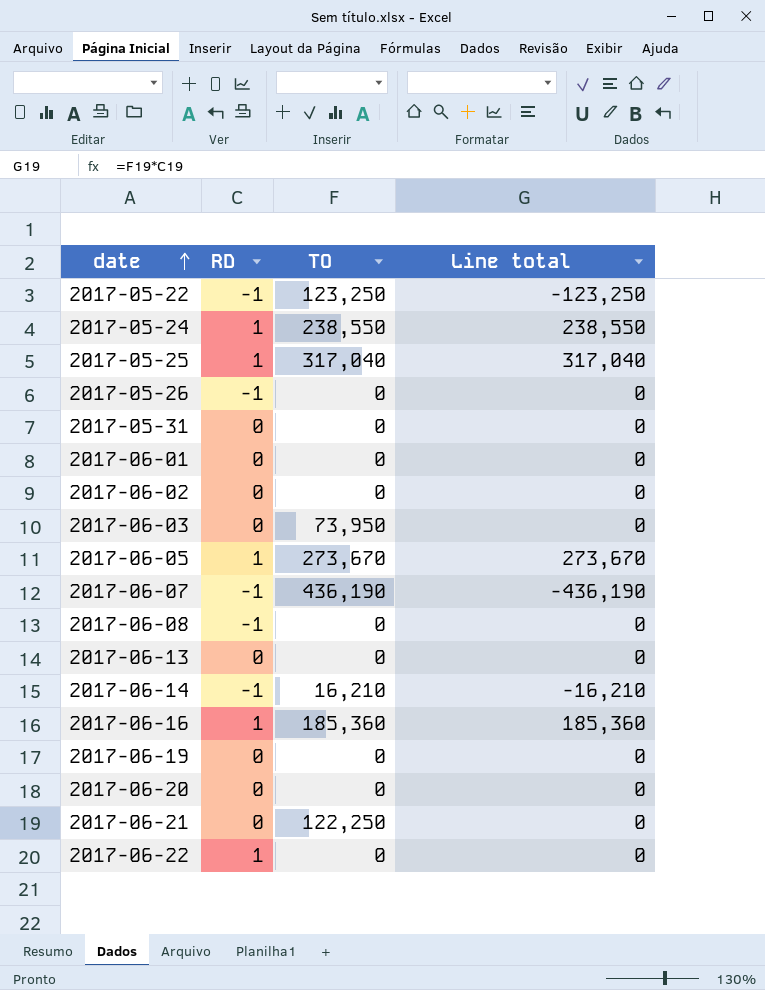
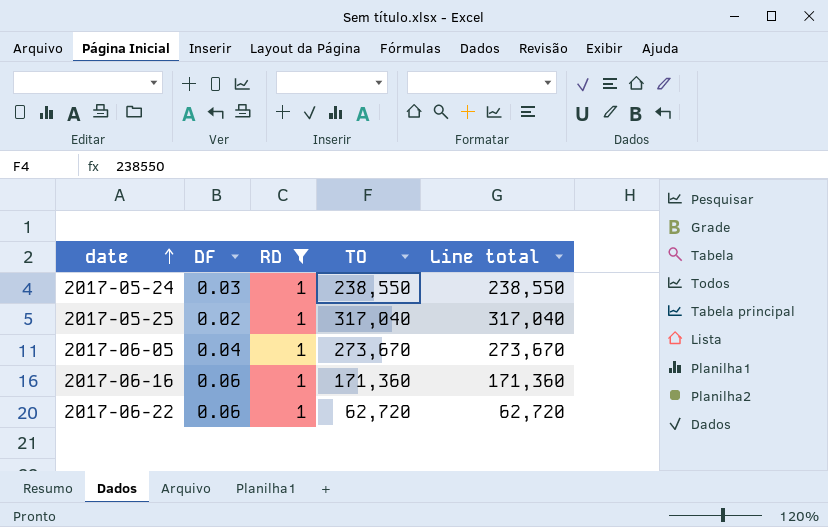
filter: none -> RD = 1
column DF | position: none -> 2
2017-06-16 | TO: 185,360 -> 171,360
2017-06-16 | Line total: 185,360 -> 171,360
2017-06-22 | TO: 0 -> 62,720
2017-06-22 | Line total: 0 -> 62,720

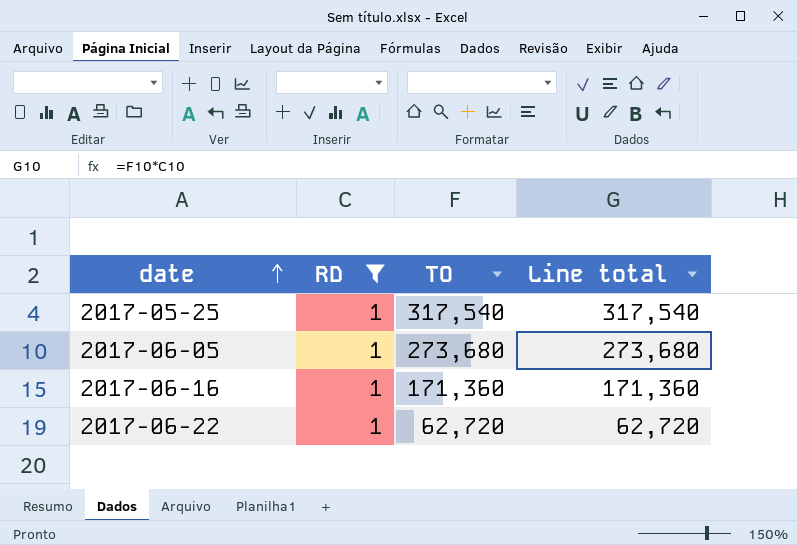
column DF | position: 2 -> none
row 2017-05-24: 0.03 | 1 | 238,550 | 238,550 -> none
2017-05-25 | TO: 317,040 -> 317,540
2017-05-25 | Line total: 317,040 -> 317,540
2017-06-05 | TO: 273,670 -> 273,680
2017-06-05 | Line total: 273,670 -> 273,680

